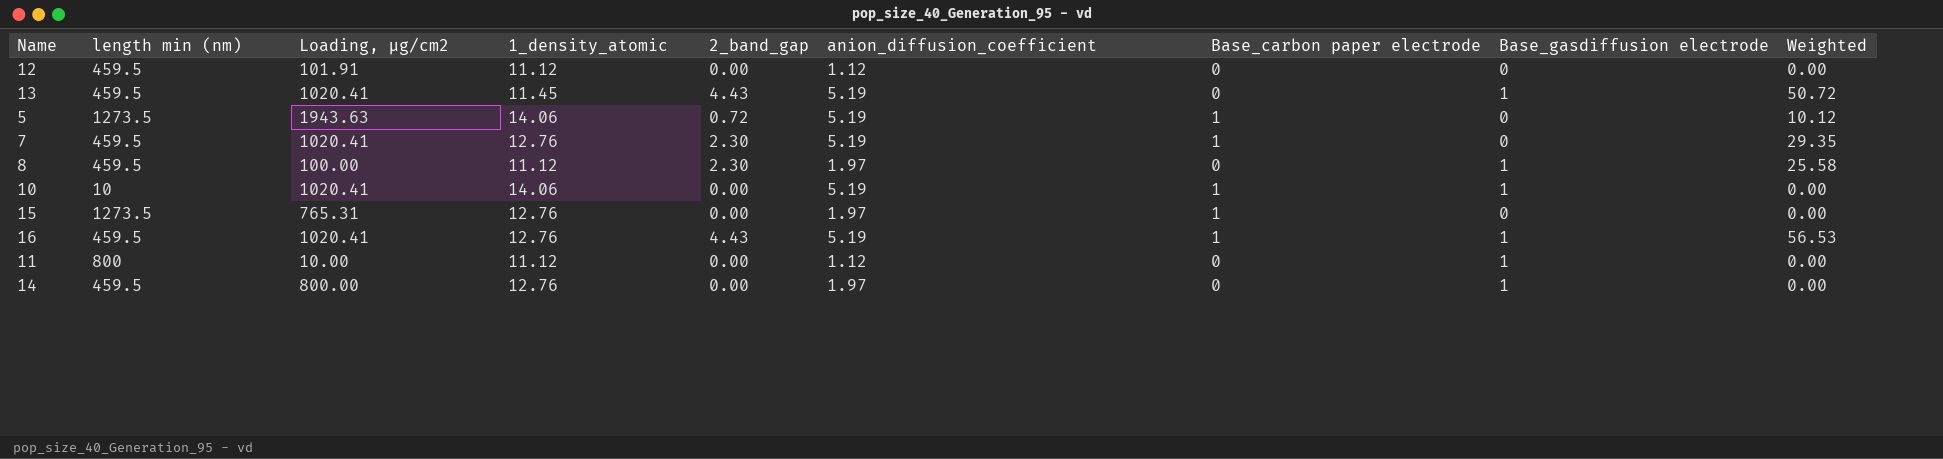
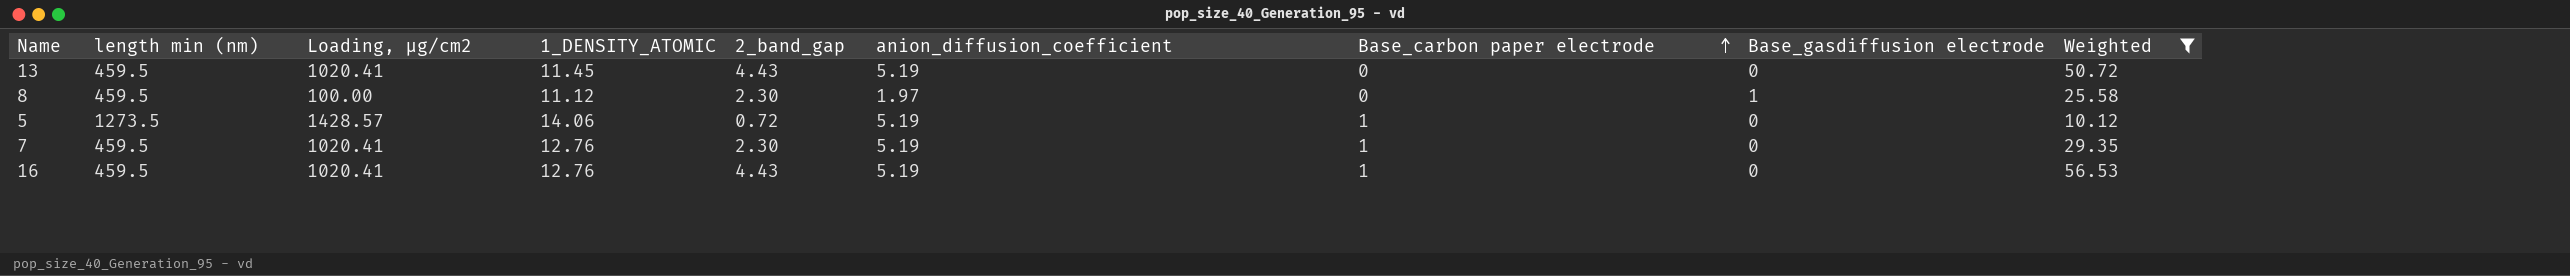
filter: none -> Weighted != 0.00
row order: none -> Base_carbon paper electrode ascending
column name: 1_density_atomic -> 1_DENSITY_ATOMIC
13 | Base_gasdiffusion electrode: 1 -> 0
5 | Loading, μg/cm2: 1943.63 -> 1428.57
16 | Base_gasdiffusion electrode: 1 -> 0

